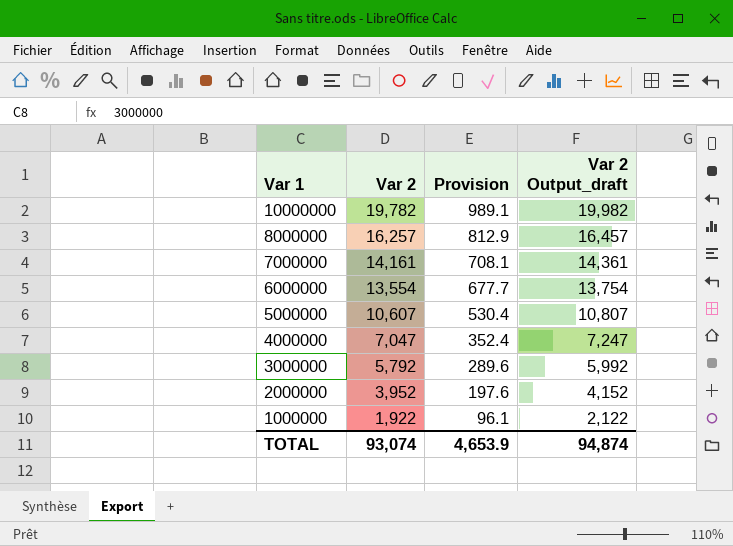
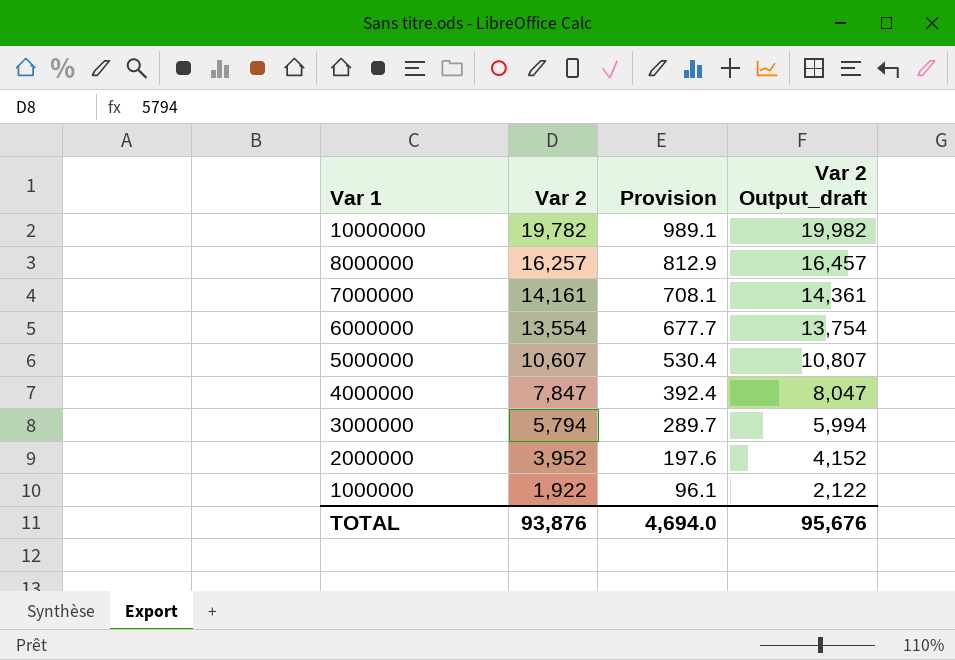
4000000 | Var 2: 7,047 -> 7,847
4000000 | Provision: 352.4 -> 392.4
4000000 | Var 2 Output_draft: 7,247 -> 8,047
3000000 | Var 2: 5,792 -> 5,794
3000000 | Provision: 289.6 -> 289.7
3000000 | Var 2 Output_draft: 5,992 -> 5,994
TOTAL | Var 2: 93,074 -> 93,876
TOTAL | Provision: 4,653.9 -> 4,694.0
TOTAL | Var 2 Output_draft: 94,874 -> 95,676

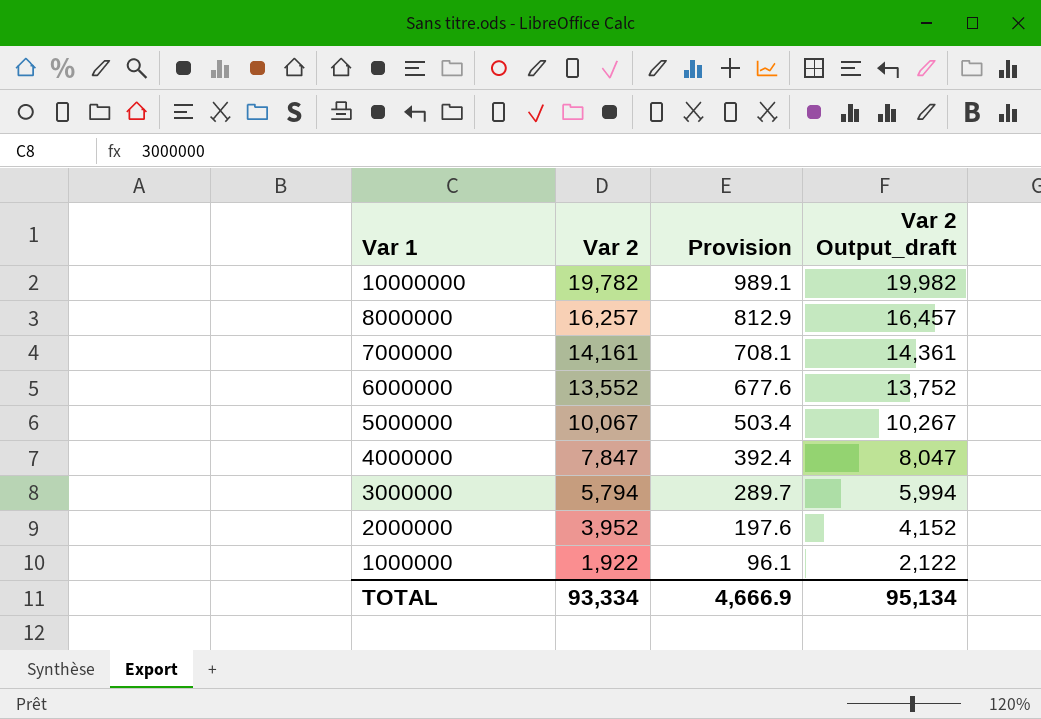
6000000 | Var 2: 13,554 -> 13,552
6000000 | Provision: 677.7 -> 677.6
6000000 | Var 2 Output_draft: 13,754 -> 13,752
5000000 | Var 2: 10,607 -> 10,067
5000000 | Provision: 530.4 -> 503.4
5000000 | Var 2 Output_draft: 10,807 -> 10,267
TOTAL | Var 2: 93,876 -> 93,334
TOTAL | Provision: 4,694.0 -> 4,666.9
TOTAL | Var 2 Output_draft: 95,676 -> 95,134

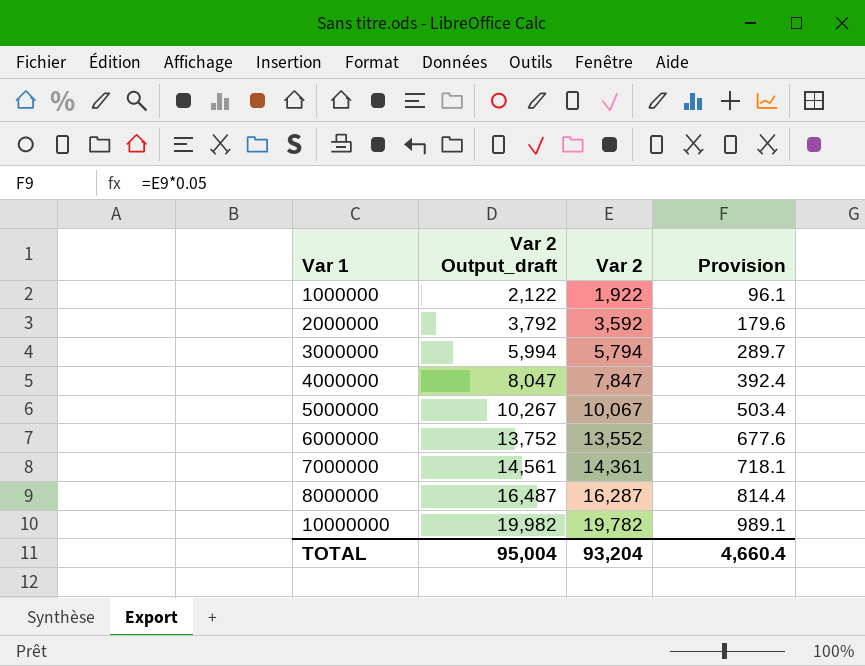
row order: Var 1 descending -> Var 1 ascending
column Var 2 Output_draft | position: 4 -> 2
2000000 | Var 2 Output_draft: 4,152 -> 3,792
2000000 | Var 2: 3,952 -> 3,592
2000000 | Provision: 197.6 -> 179.6
7000000 | Var 2 Output_draft: 14,361 -> 14,561
7000000 | Var 2: 14,161 -> 14,361
7000000 | Provision: 708.1 -> 718.1
8000000 | Var 2 Output_draft: 16,457 -> 16,487
8000000 | Var 2: 16,257 -> 16,287
8000000 | Provision: 812.9 -> 814.4
TOTAL | Var 2 Output_draft: 95,134 -> 95,004
TOTAL | Var 2: 93,334 -> 93,204
TOTAL | Provision: 4,666.9 -> 4,660.4

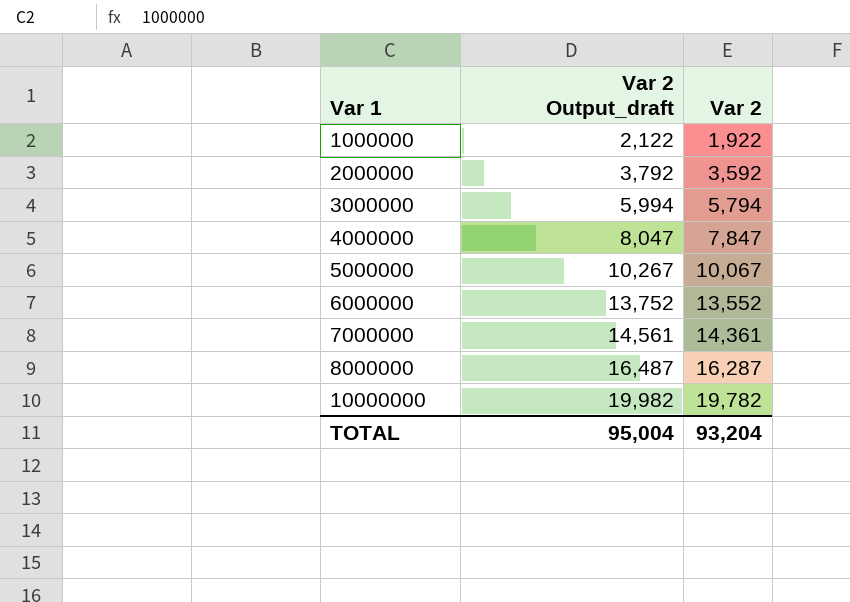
column Provision | formula: [Var 2] * 0.05 -> none

